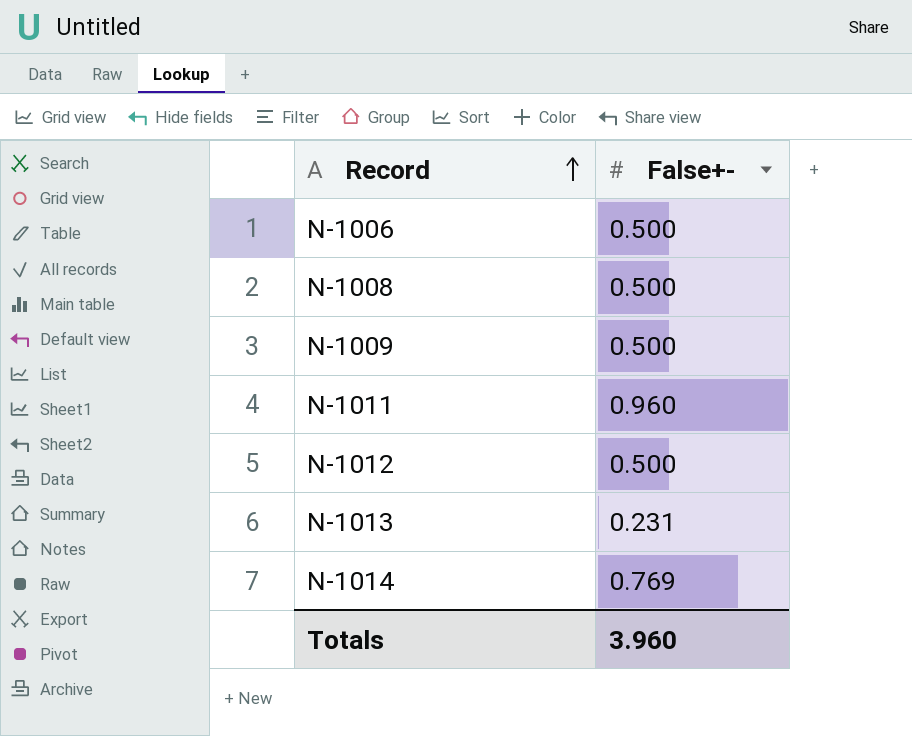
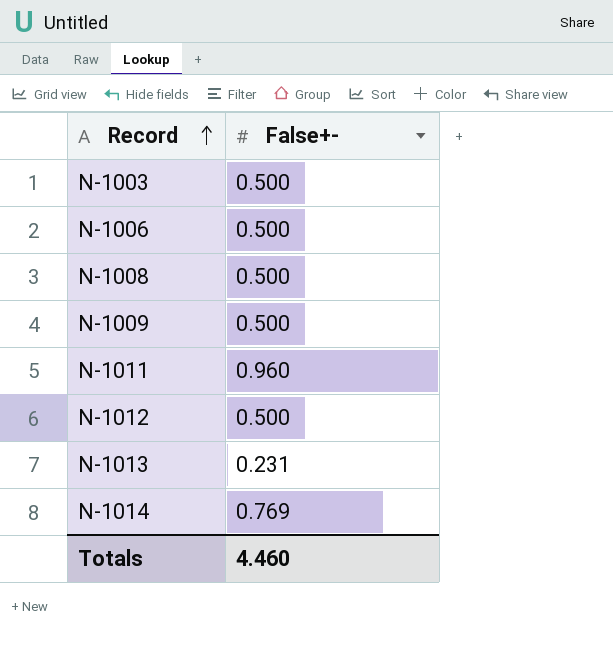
row N-1003: none -> 0.500
Totals | False+-: 3.960 -> 4.460

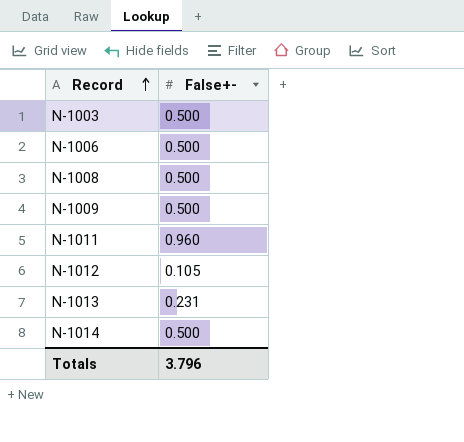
N-1012 | False+-: 0.500 -> 0.105
N-1014 | False+-: 0.769 -> 0.500
Totals | False+-: 4.460 -> 3.796

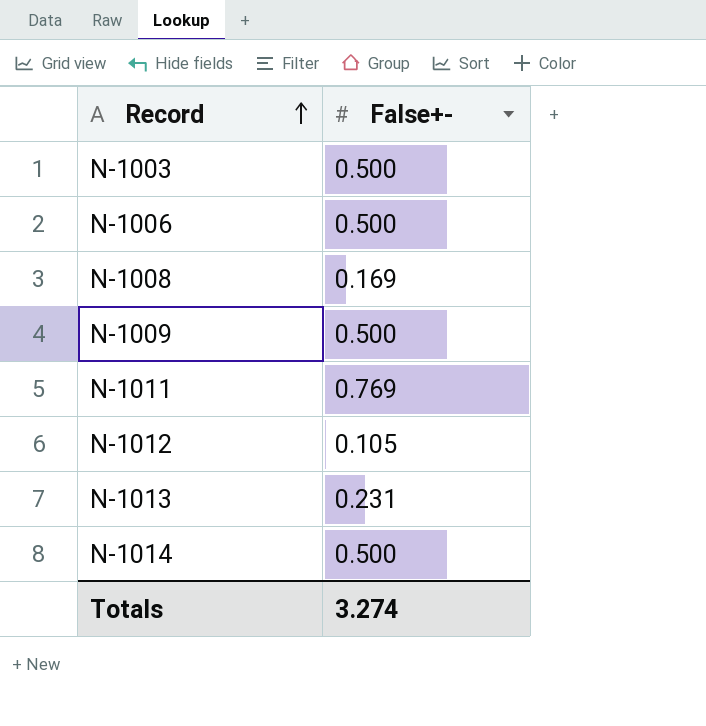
N-1008 | False+-: 0.500 -> 0.169
N-1011 | False+-: 0.960 -> 0.769
Totals | False+-: 3.796 -> 3.274

